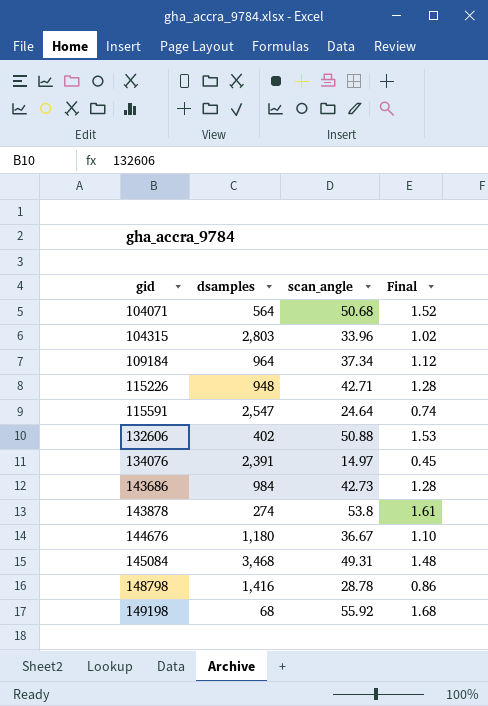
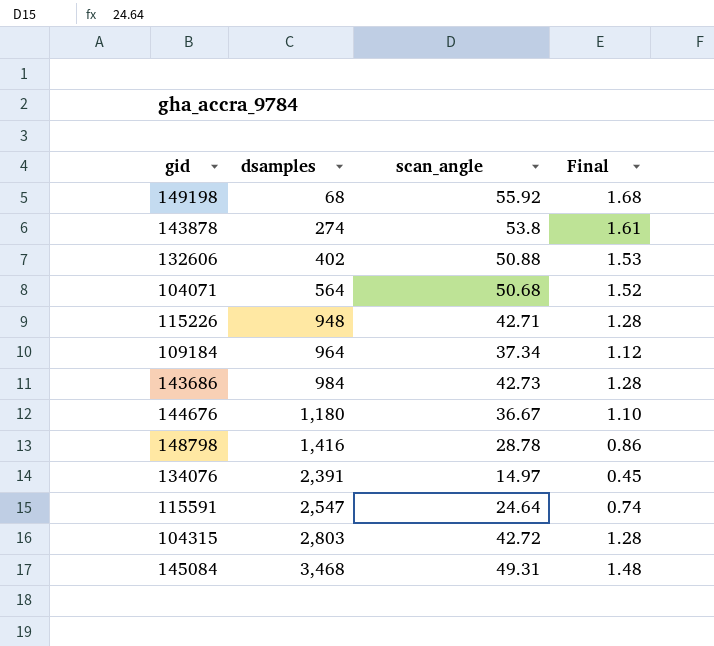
row order: gid ascending -> dsamples ascending
104315 | scan_angle: 33.96 -> 42.72
104315 | Final: 1.02 -> 1.28

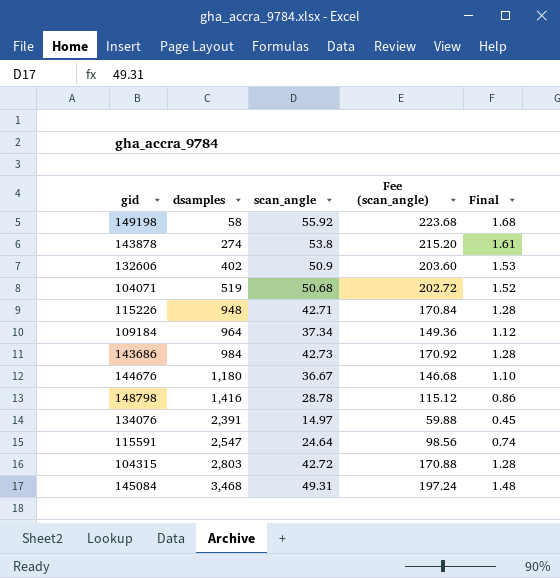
column Fee (scan_angle) | formula: none -> [scan_angle] * 4
149198 | dsamples: 68 -> 58
132606 | scan_angle: 50.88 -> 50.9
104071 | dsamples: 564 -> 519

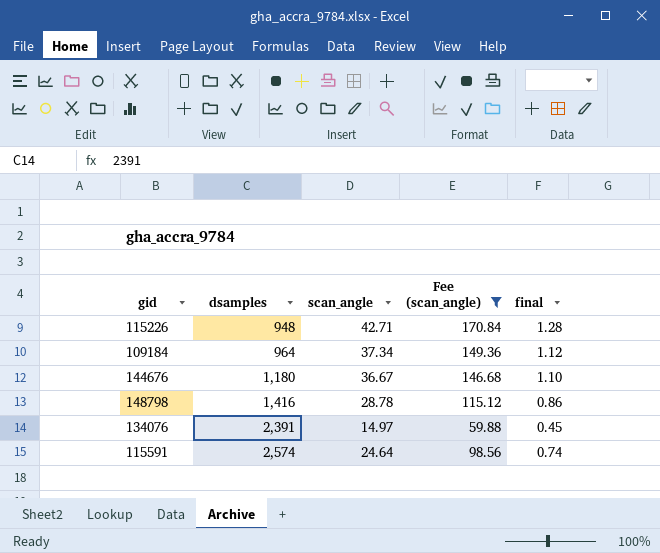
filter: none -> Fee (scan_angle) <= 170.84
column name: Final -> final
115591 | dsamples: 2,547 -> 2,574

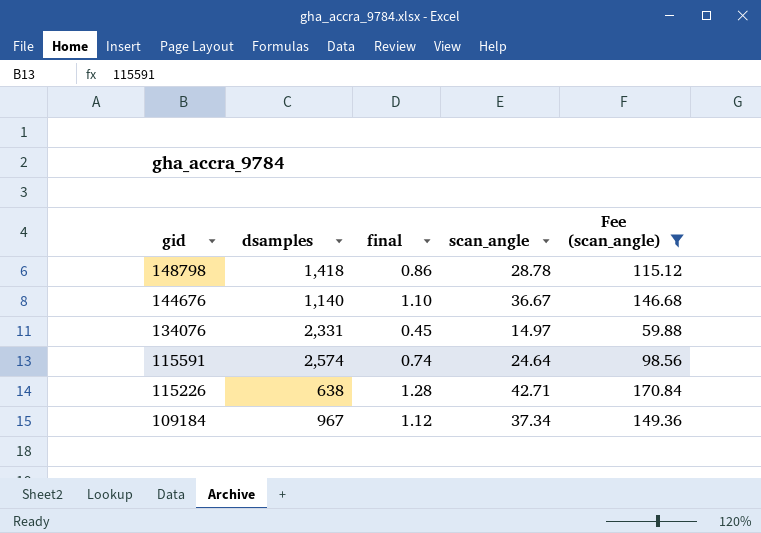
row order: dsamples ascending -> gid descending
column final | position: 5 -> 3
148798 | dsamples: 1,416 -> 1,418
144676 | dsamples: 1,180 -> 1,140
134076 | dsamples: 2,391 -> 2,331
115226 | dsamples: 948 -> 638
109184 | dsamples: 964 -> 967

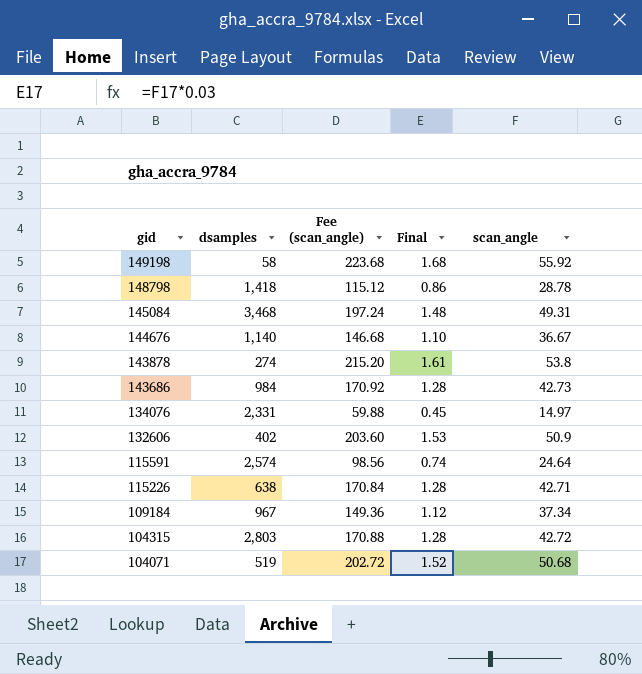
filter: Fee (scan_angle) <= 170.84 -> none
column Fee (scan_angle) | position: 5 -> 3
column name: final -> Final

